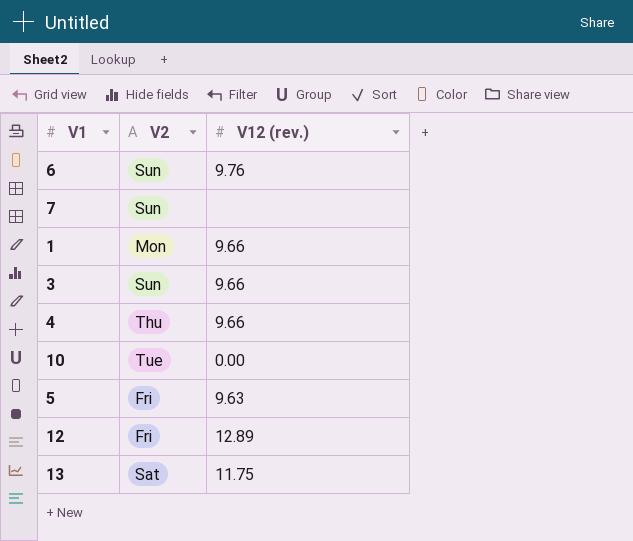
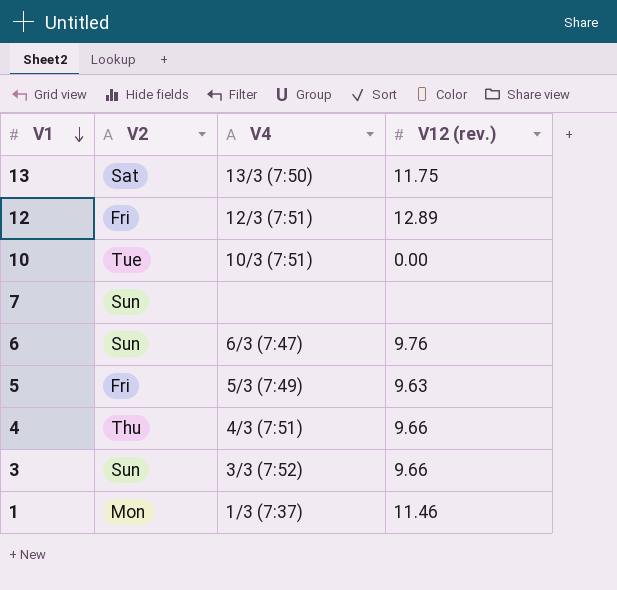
row order: none -> V1 descending
column V4 | position: none -> 3
1 | V12 (rev.): 9.66 -> 11.46

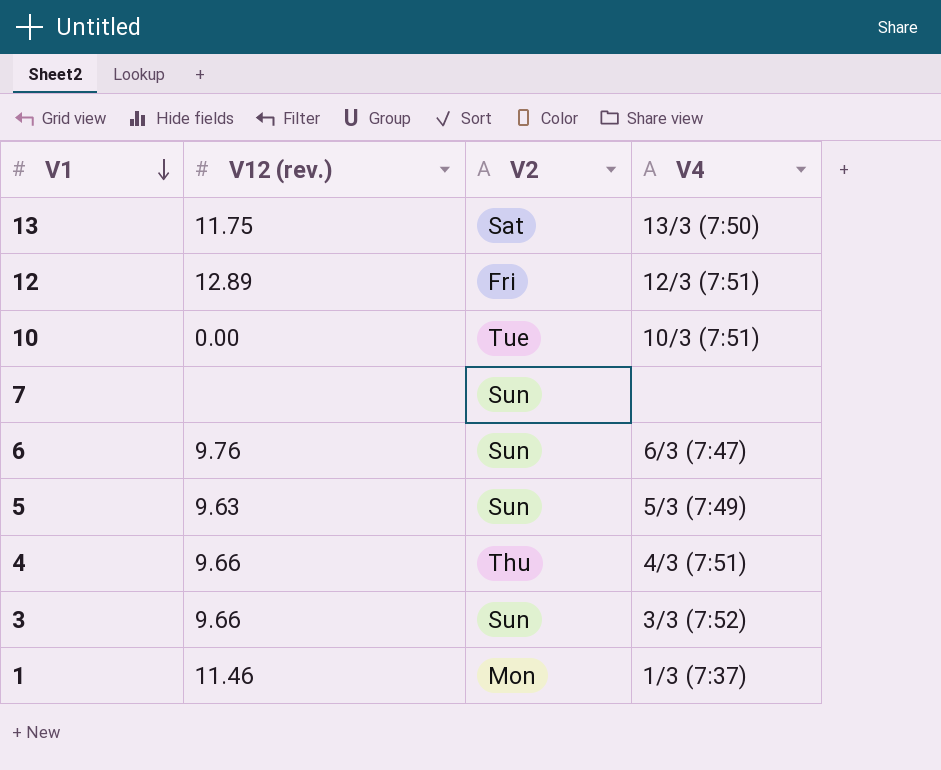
column V12 (rev.) | position: 4 -> 2
5 | V2: Fri -> Sun

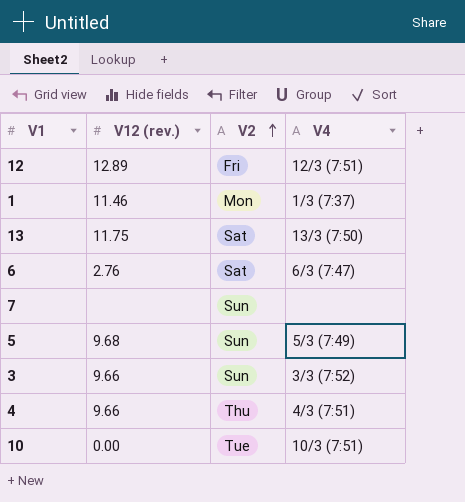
row order: V1 descending -> V2 ascending
6 | V12 (rev.): 9.76 -> 2.76
6 | V2: Sun -> Sat
5 | V12 (rev.): 9.63 -> 9.68

